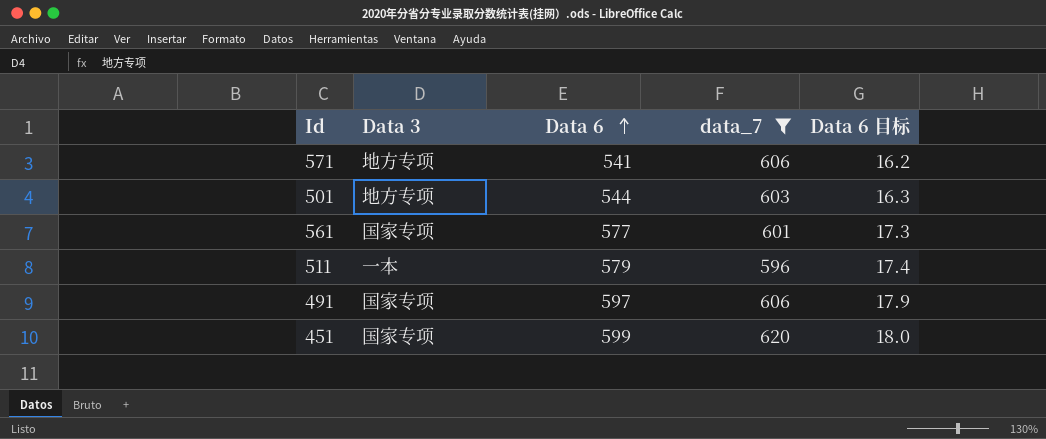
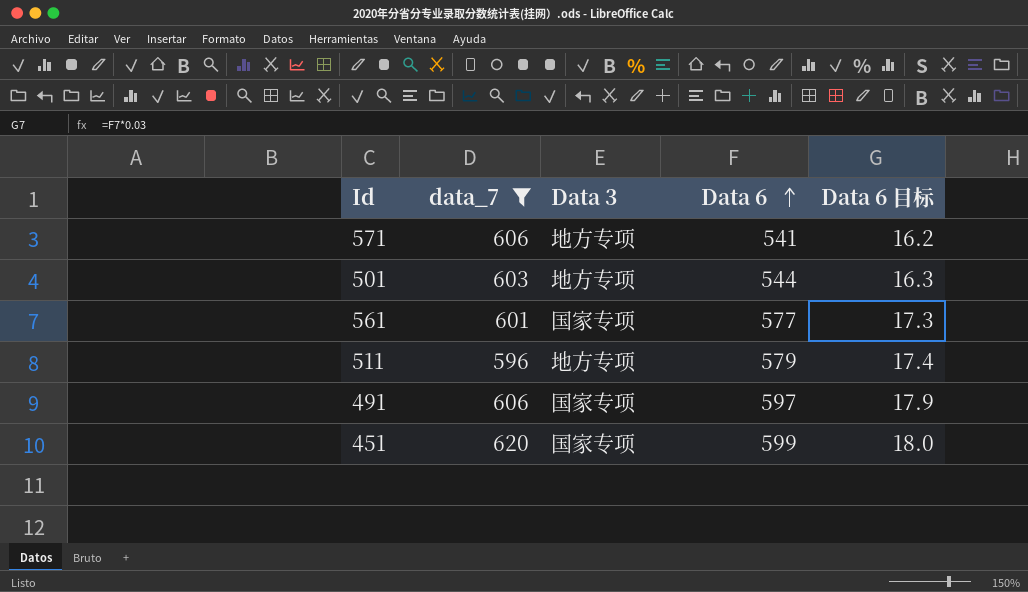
column data_7 | position: 4 -> 2
511 | Data 3: 一本 -> 地方专项

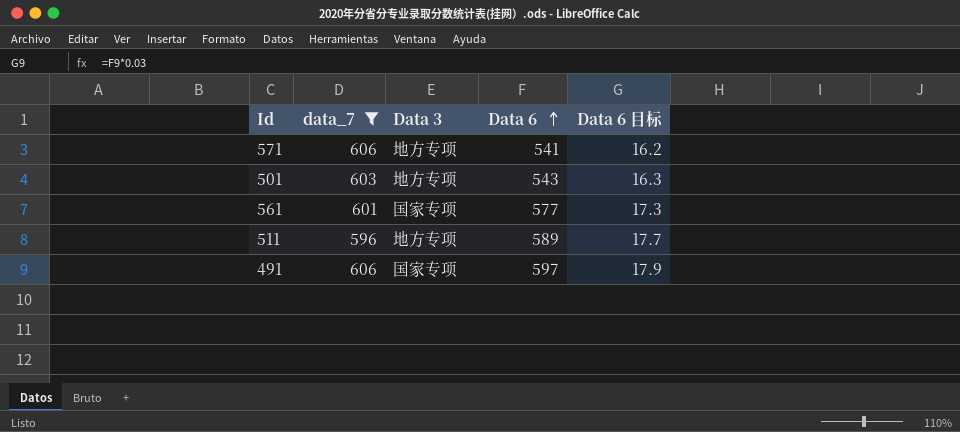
row 451: 620 | 国家专项 | 599 | 18.0 -> none
501 | Data 6: 544 -> 543
511 | Data 6: 579 -> 589
511 | Data 6 目标: 17.4 -> 17.7

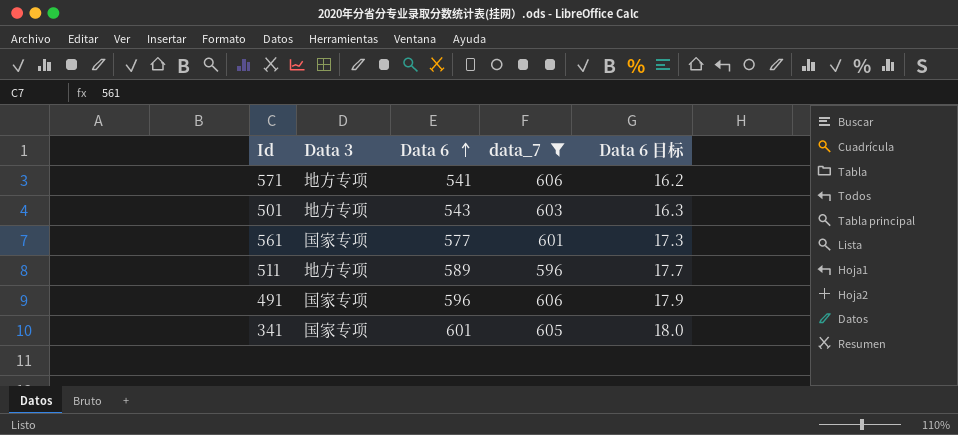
column data_7 | position: 2 -> 4
491 | Data 6: 597 -> 596
row 341: none -> 国家专项 | 601 | 605 | 18.0

